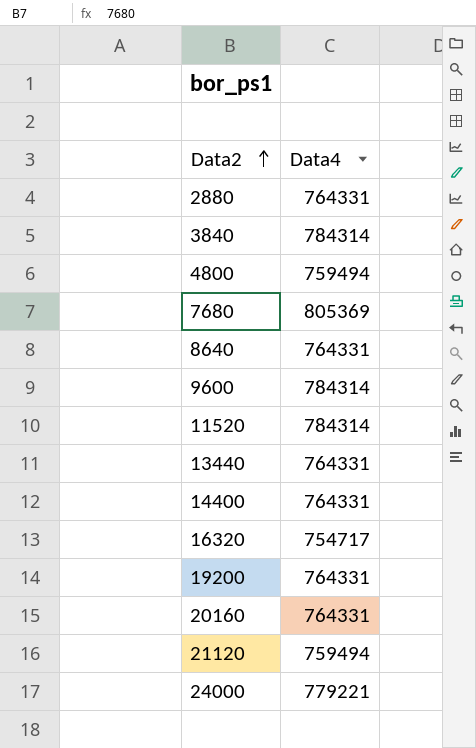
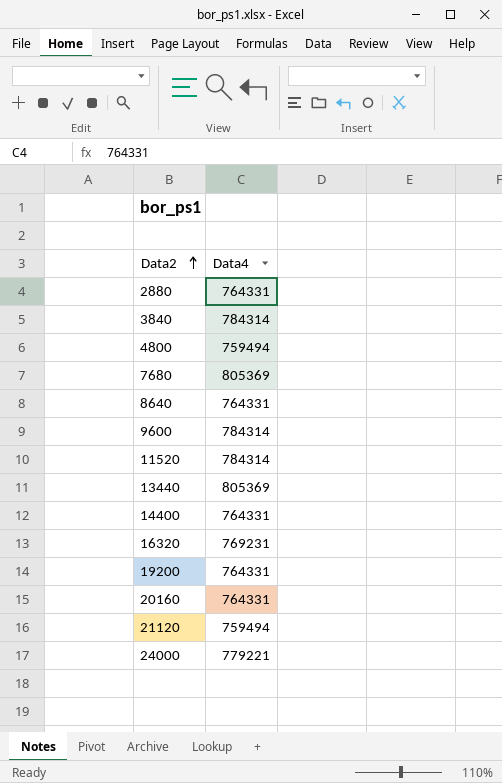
13440 | Data4: 764331 -> 805369
16320 | Data4: 754717 -> 769231

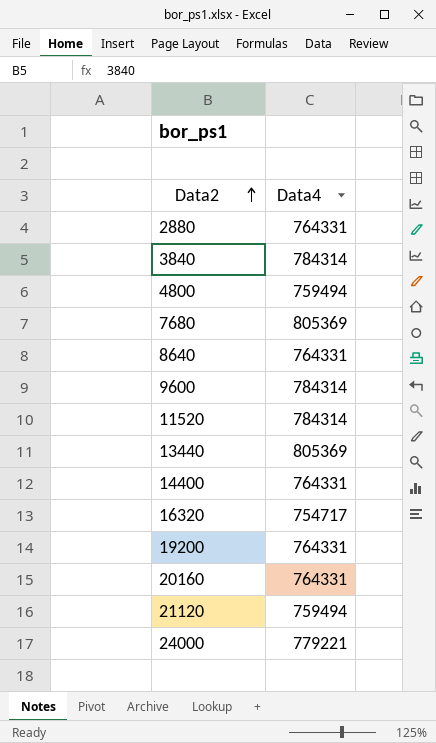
16320 | Data4: 769231 -> 754717

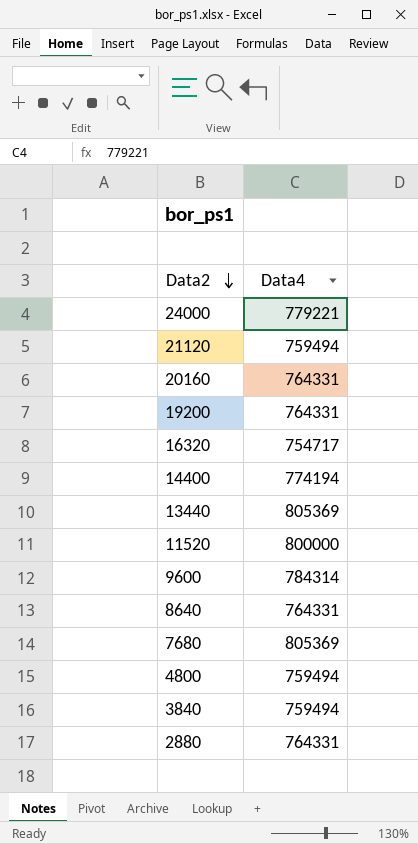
row order: Data2 ascending -> Data2 descending
14400 | Data4: 764331 -> 774194
11520 | Data4: 784314 -> 800000
3840 | Data4: 784314 -> 759494

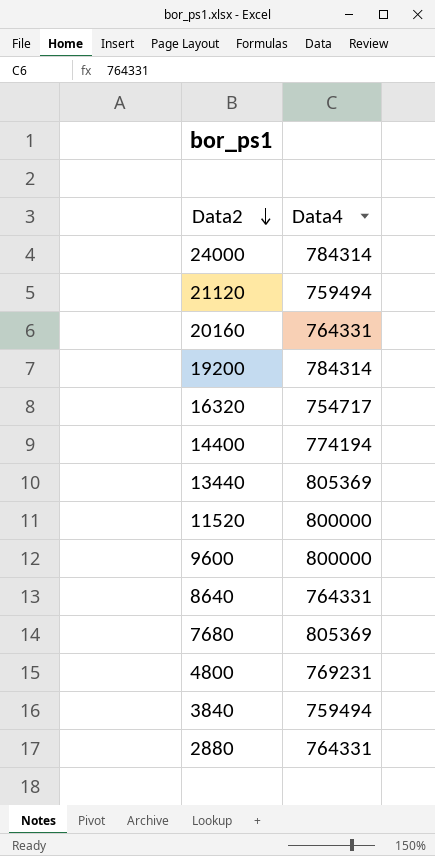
24000 | Data4: 779221 -> 784314
19200 | Data4: 764331 -> 784314
9600 | Data4: 784314 -> 800000
4800 | Data4: 759494 -> 769231

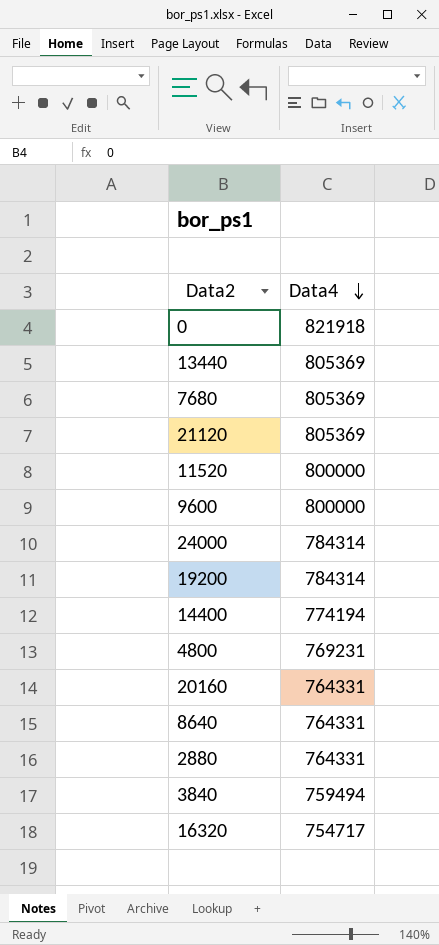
row order: Data2 descending -> Data4 descending
row 0: none -> 821918
21120 | Data4: 759494 -> 805369

